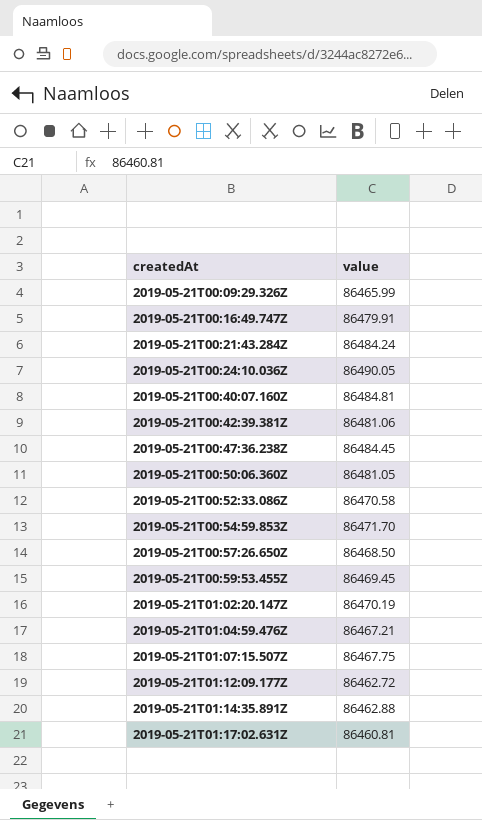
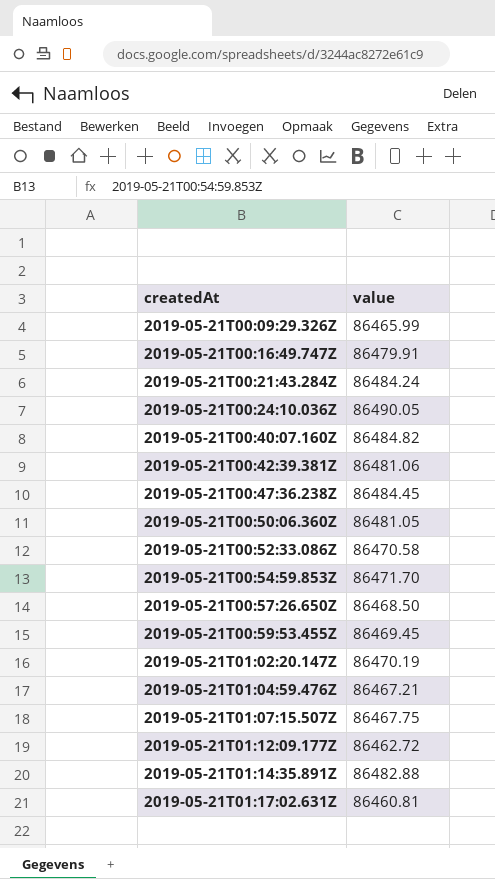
2019-05-21T00:40:07.160Z | value: 86484.81 -> 86484.82
2019-05-21T01:14:35.891Z | value: 86462.88 -> 86482.88

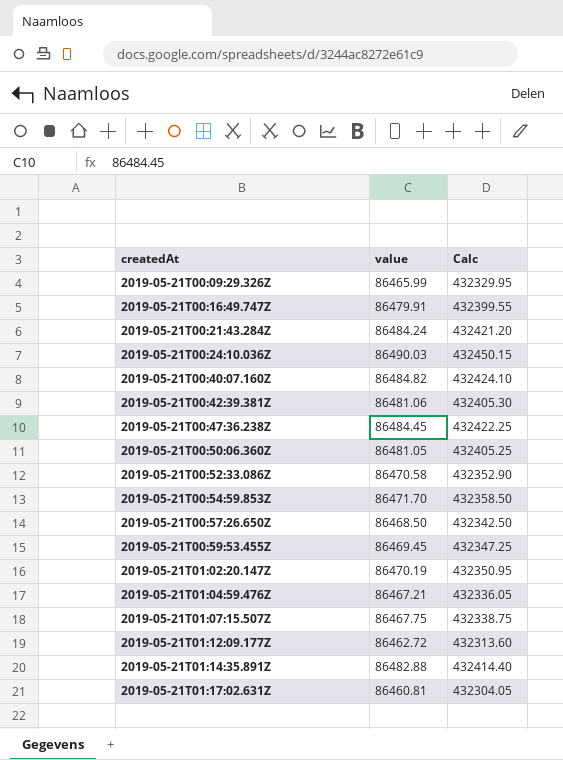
column Calc | formula: none -> [value] * 5
2019-05-21T00:24:10.036Z | value: 86490.05 -> 86490.03

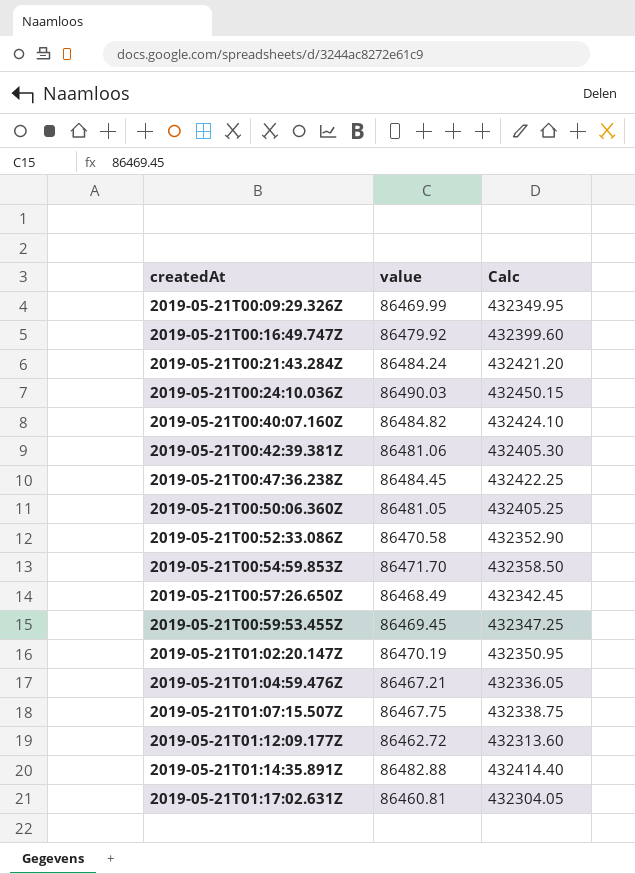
2019-05-21T00:09:29.326Z | value: 86465.99 -> 86469.99
2019-05-21T00:09:29.326Z | Calc: 432329.95 -> 432349.95
2019-05-21T00:16:49.747Z | value: 86479.91 -> 86479.92
2019-05-21T00:16:49.747Z | Calc: 432399.55 -> 432399.60
2019-05-21T00:57:26.650Z | value: 86468.50 -> 86468.49
2019-05-21T00:57:26.650Z | Calc: 432342.50 -> 432342.45

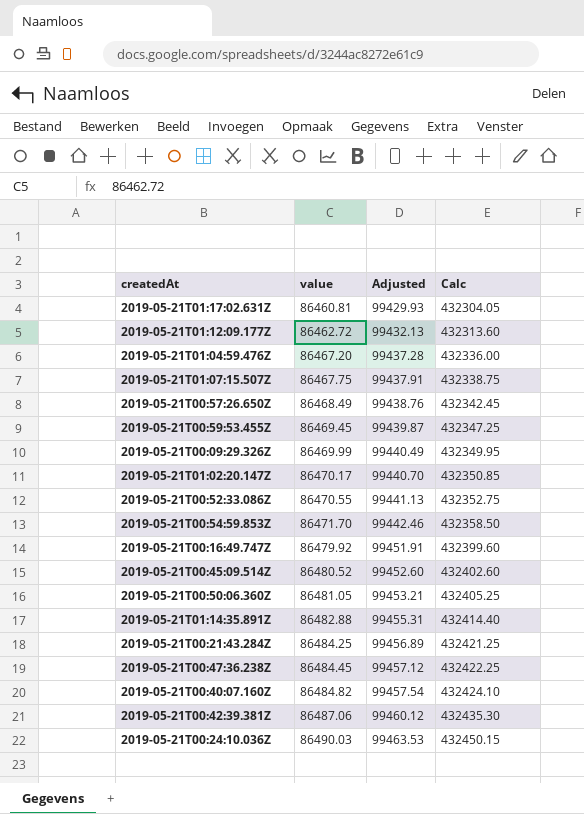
row order: createdAt ascending -> value ascending
column Adjusted | formula: none -> [value] * 1.15
2019-05-21T01:04:59.476Z | value: 86467.21 -> 86467.20
2019-05-21T01:04:59.476Z | Calc: 432336.05 -> 432336.00
2019-05-21T01:02:20.147Z | value: 86470.19 -> 86470.17
2019-05-21T01:02:20.147Z | Calc: 432350.95 -> 432350.85
2019-05-21T00:52:33.086Z | value: 86470.58 -> 86470.55
2019-05-21T00:52:33.086Z | Calc: 432352.90 -> 432352.75
row 2019-05-21T00:45:09.514Z: none -> 86480.52 | 99452.60 | 432402.60
2019-05-21T00:21:43.284Z | value: 86484.24 -> 86484.25
2019-05-21T00:21:43.284Z | Calc: 432421.20 -> 432421.25
2019-05-21T00:42:39.381Z | value: 86481.06 -> 86487.06
2019-05-21T00:42:39.381Z | Calc: 432405.30 -> 432435.30

